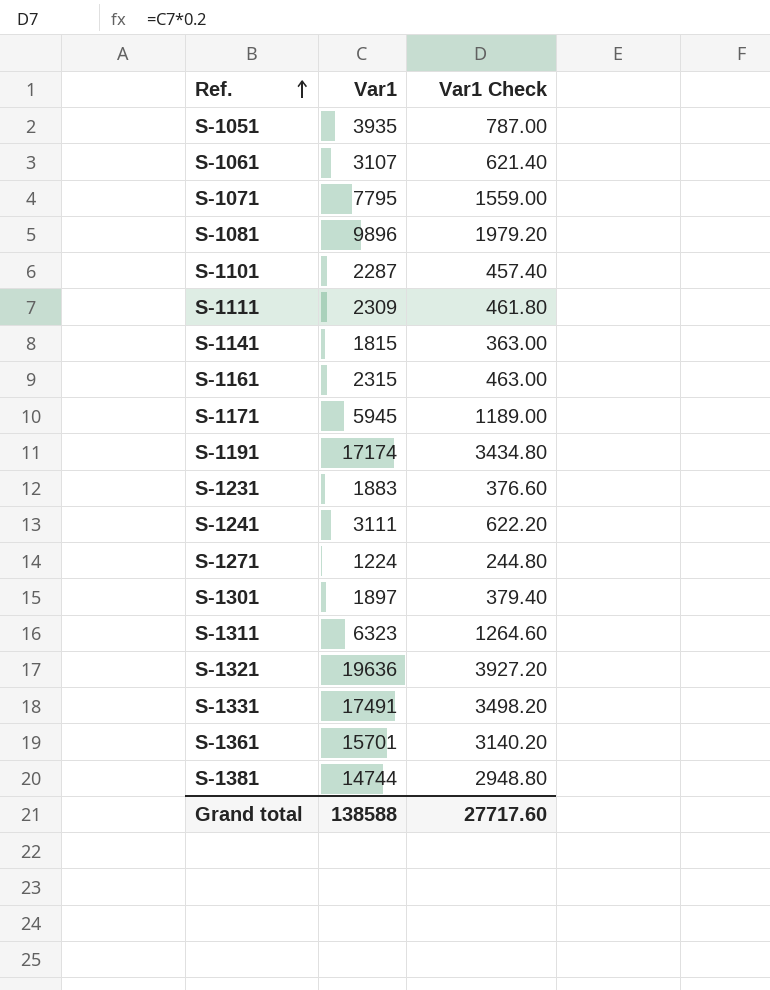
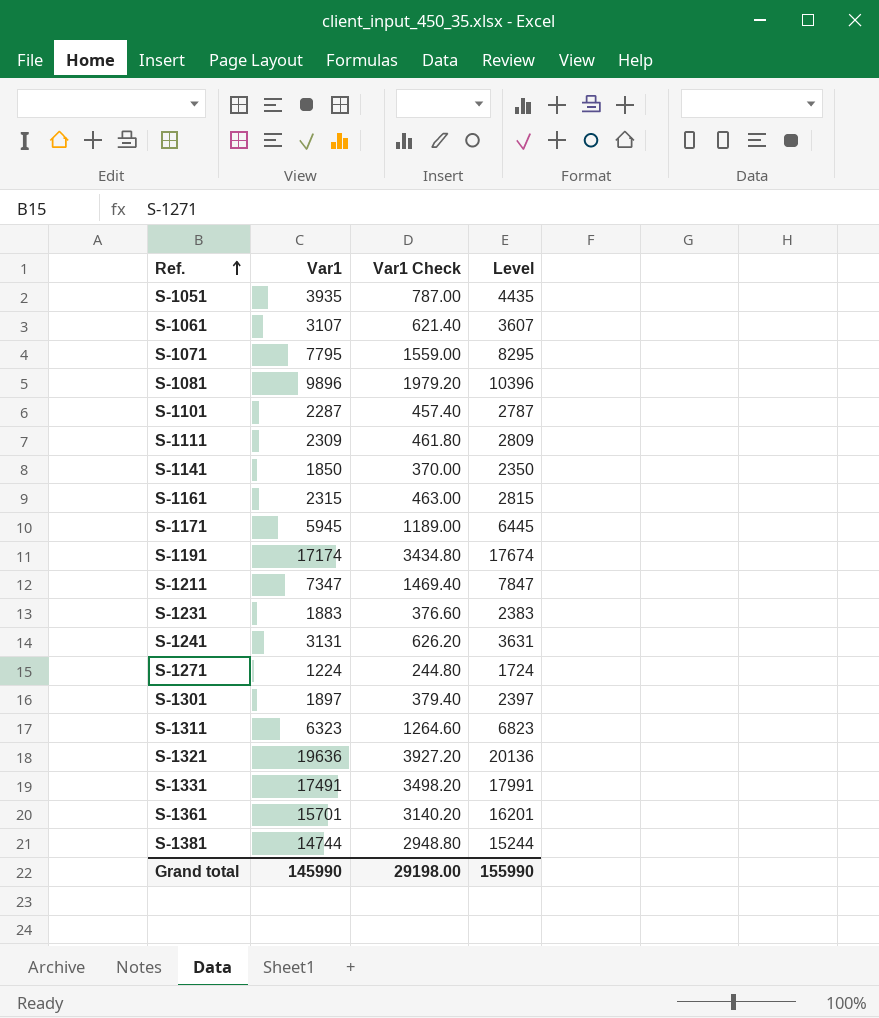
column Level | formula: none -> [Var1] + 500
S-1141 | Var1: 1815 -> 1850
S-1141 | Var1 Check: 363.00 -> 370.00
row S-1211: none -> 7347 | 1469.40 | 7847
S-1241 | Var1: 3111 -> 3131
S-1241 | Var1 Check: 622.20 -> 626.20
Grand total | Var1: 138588 -> 145990
Grand total | Var1 Check: 27717.60 -> 29198.00

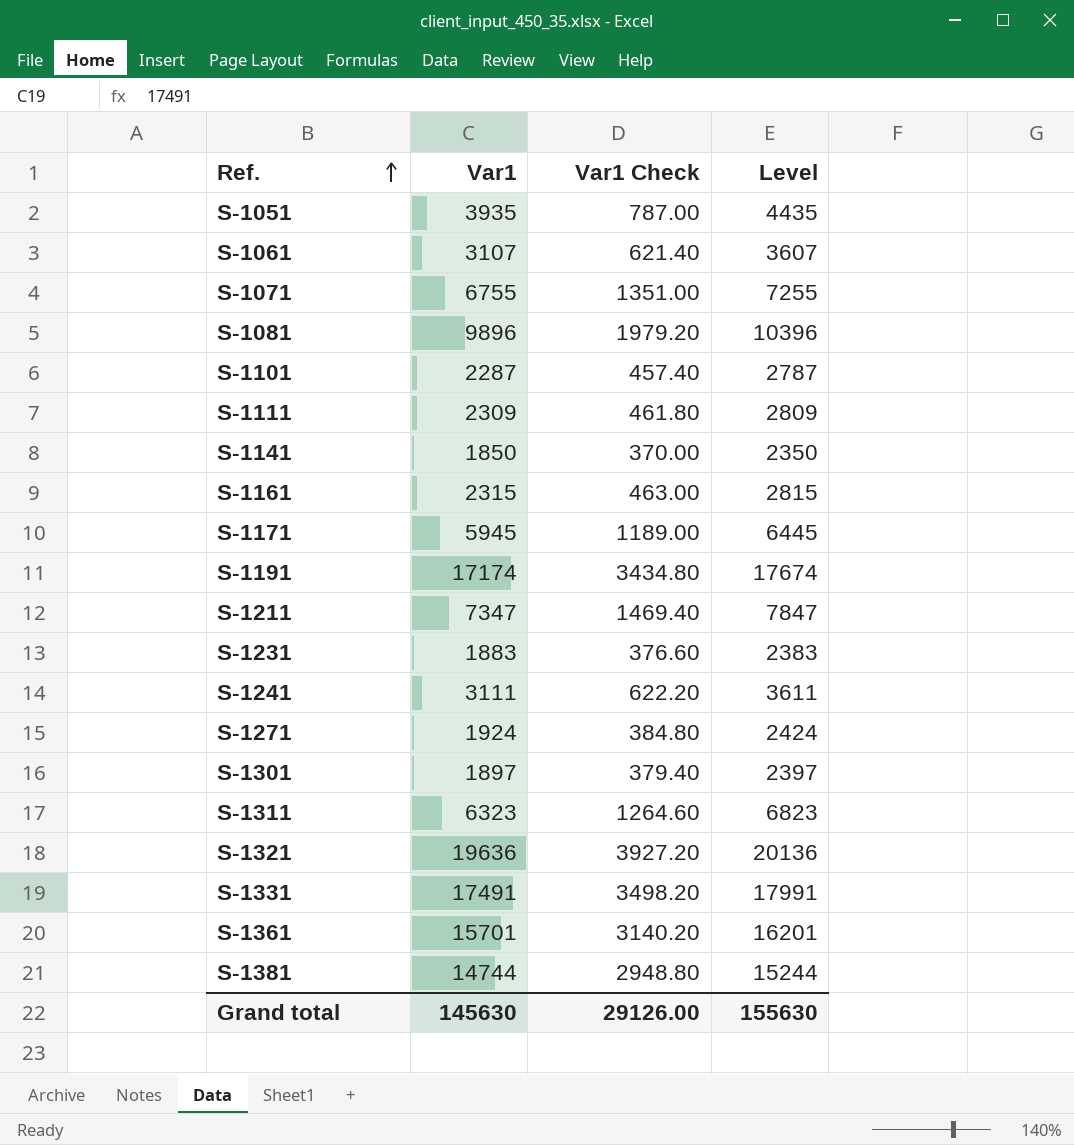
S-1071 | Var1: 7795 -> 6755
S-1071 | Var1 Check: 1559.00 -> 1351.00
S-1071 | Level: 8295 -> 7255
S-1241 | Var1: 3131 -> 3111
S-1241 | Var1 Check: 626.20 -> 622.20
S-1241 | Level: 3631 -> 3611
S-1271 | Var1: 1224 -> 1924
S-1271 | Var1 Check: 244.80 -> 384.80
S-1271 | Level: 1724 -> 2424
Grand total | Var1: 145990 -> 145630
Grand total | Var1 Check: 29198.00 -> 29126.00
Grand total | Level: 155990 -> 155630

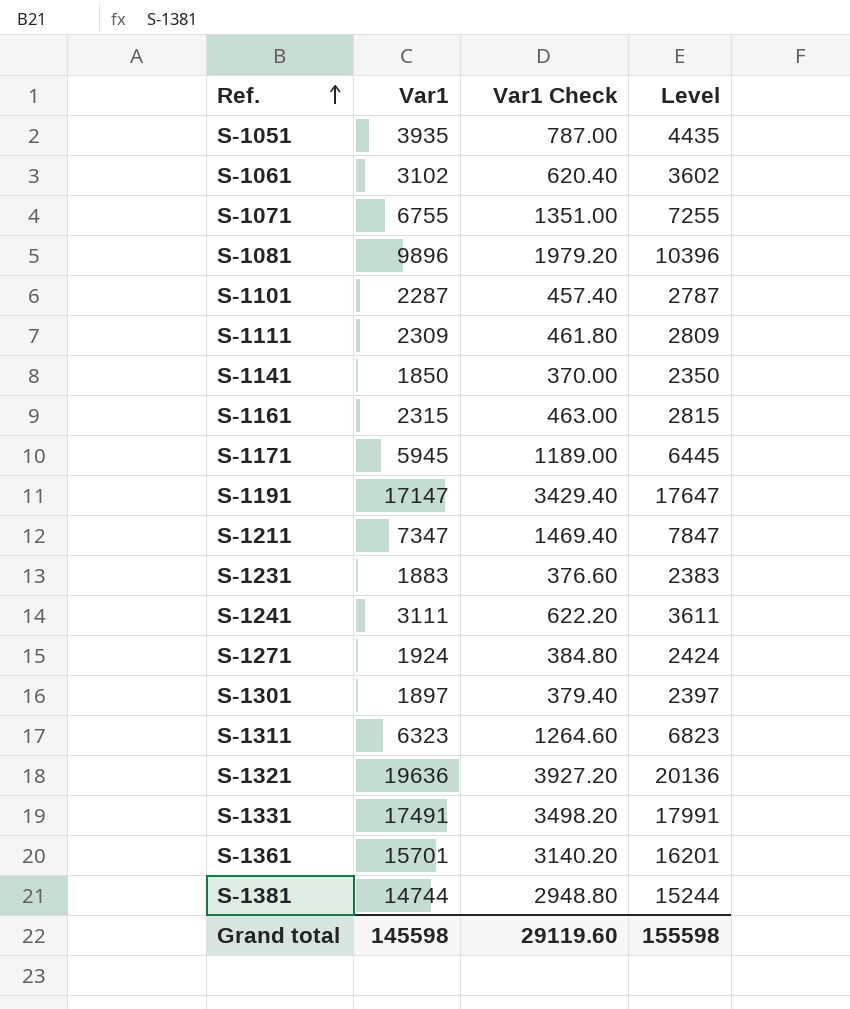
S-1061 | Var1: 3107 -> 3102
S-1061 | Var1 Check: 621.40 -> 620.40
S-1061 | Level: 3607 -> 3602
S-1191 | Var1: 17174 -> 17147
S-1191 | Var1 Check: 3434.80 -> 3429.40
S-1191 | Level: 17674 -> 17647
Grand total | Var1: 145630 -> 145598
Grand total | Var1 Check: 29126.00 -> 29119.60
Grand total | Level: 155630 -> 155598

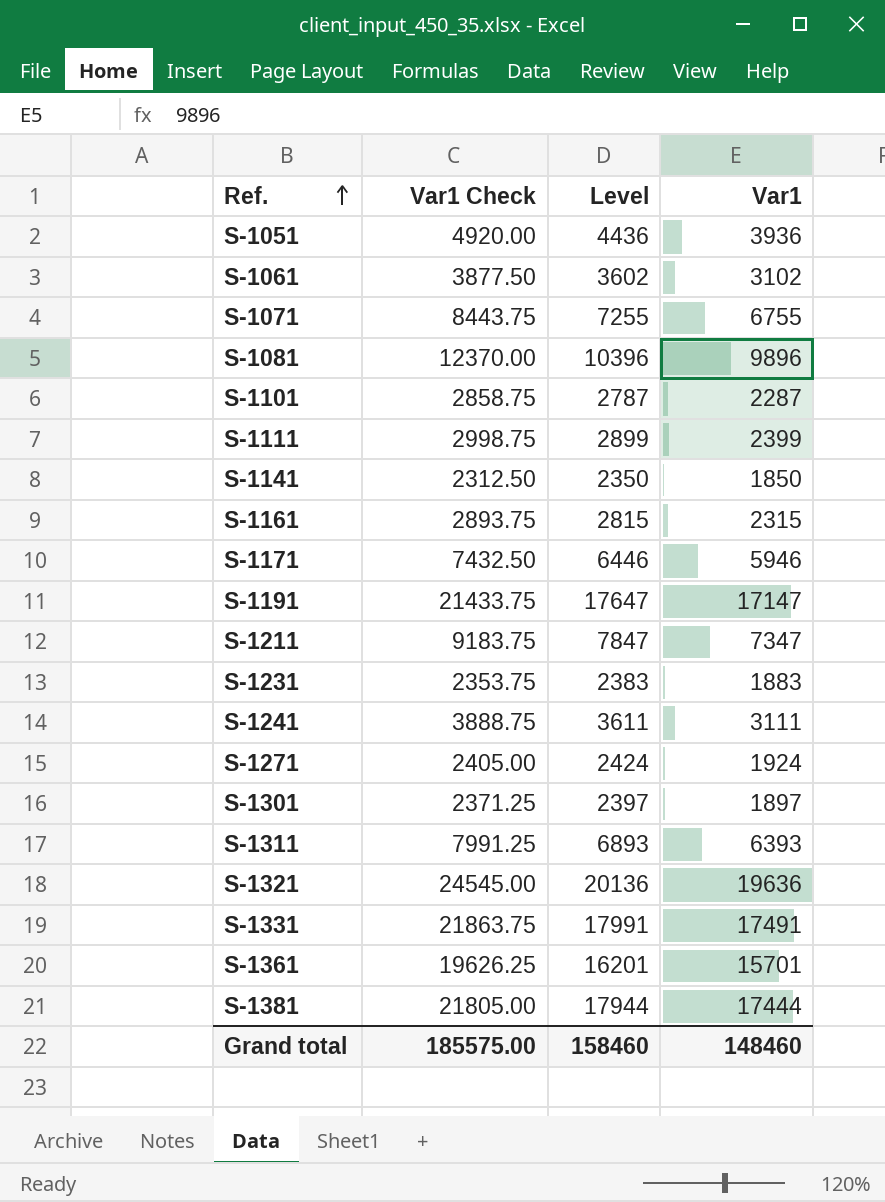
column Var1 Check | formula: [Var1] * 0.2 -> [Var1] * 1.25
column Var1 | position: 2 -> 4
S-1051 | Level: 4435 -> 4436
S-1051 | Var1: 3935 -> 3936
S-1111 | Level: 2809 -> 2899
S-1111 | Var1: 2309 -> 2399
S-1171 | Level: 6445 -> 6446
S-1171 | Var1: 5945 -> 5946
S-1311 | Level: 6823 -> 6893
S-1311 | Var1: 6323 -> 6393
S-1381 | Level: 15244 -> 17944
S-1381 | Var1: 14744 -> 17444
Grand total | Var1 Check: 29119.60 -> 185575.00
Grand total | Level: 155598 -> 158460
Grand total | Var1: 145598 -> 148460

